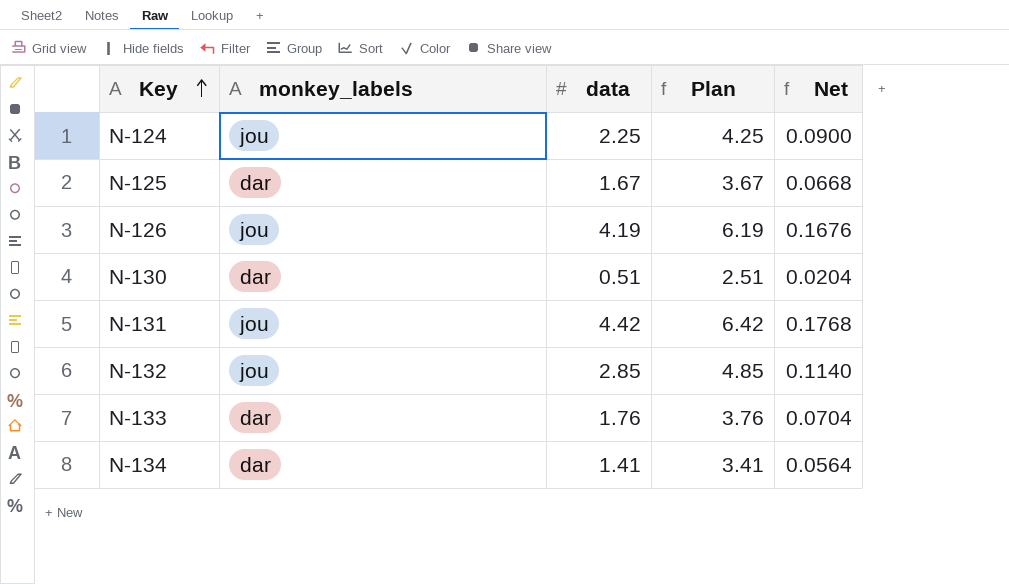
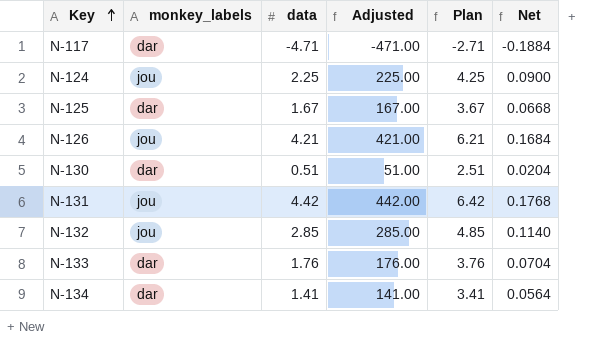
column Adjusted | formula: none -> [data] * 100
row N-117: none -> dar | -4.71 | -471.00 | -2.71 | -0.1884
N-126 | data: 4.19 -> 4.21
N-126 | Plan: 6.19 -> 6.21
N-126 | Net: 0.1676 -> 0.1684

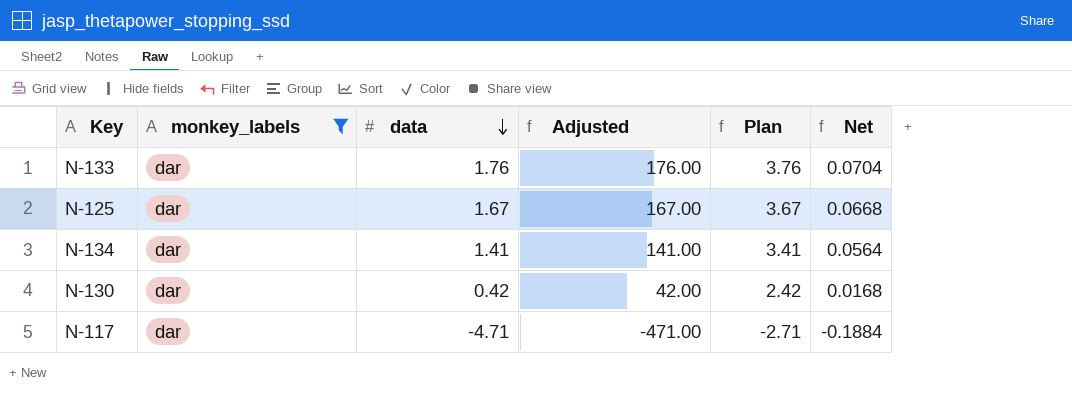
filter: none -> monkey_labels = dar
row order: Key ascending -> data descending
N-130 | data: 0.51 -> 0.42
N-130 | Adjusted: 51.00 -> 42.00
N-130 | Plan: 2.51 -> 2.42
N-130 | Net: 0.0204 -> 0.0168

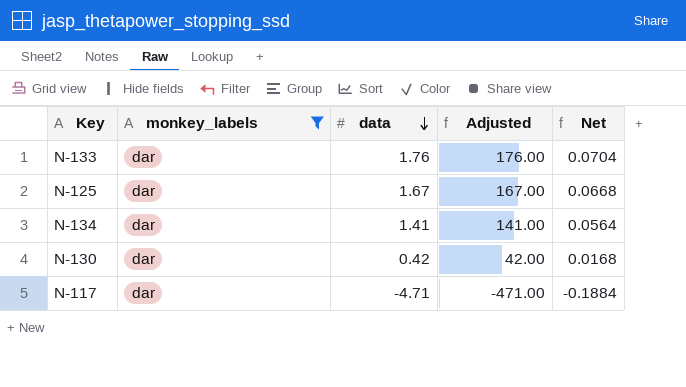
column Plan | formula: [data] + 2 -> none

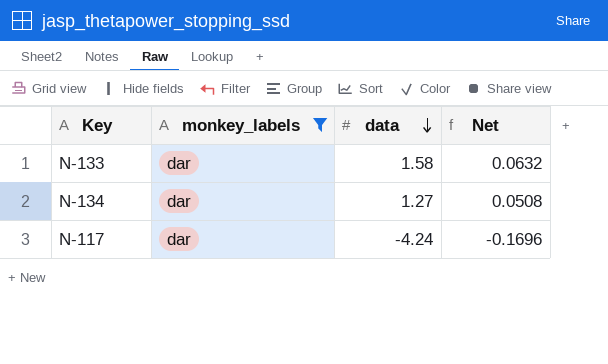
column Adjusted | formula: [data] * 100 -> none
row N-125: dar | 1.67 | 167.00 | 0.0668 -> none
row N-130: dar | 0.42 | 42.00 | 0.0168 -> none
N-133 | data: 1.76 -> 1.58
N-133 | Net: 0.0704 -> 0.0632
N-134 | data: 1.41 -> 1.27
N-134 | Net: 0.0564 -> 0.0508
N-117 | data: -4.71 -> -4.24
N-117 | Net: -0.1884 -> -0.1696

